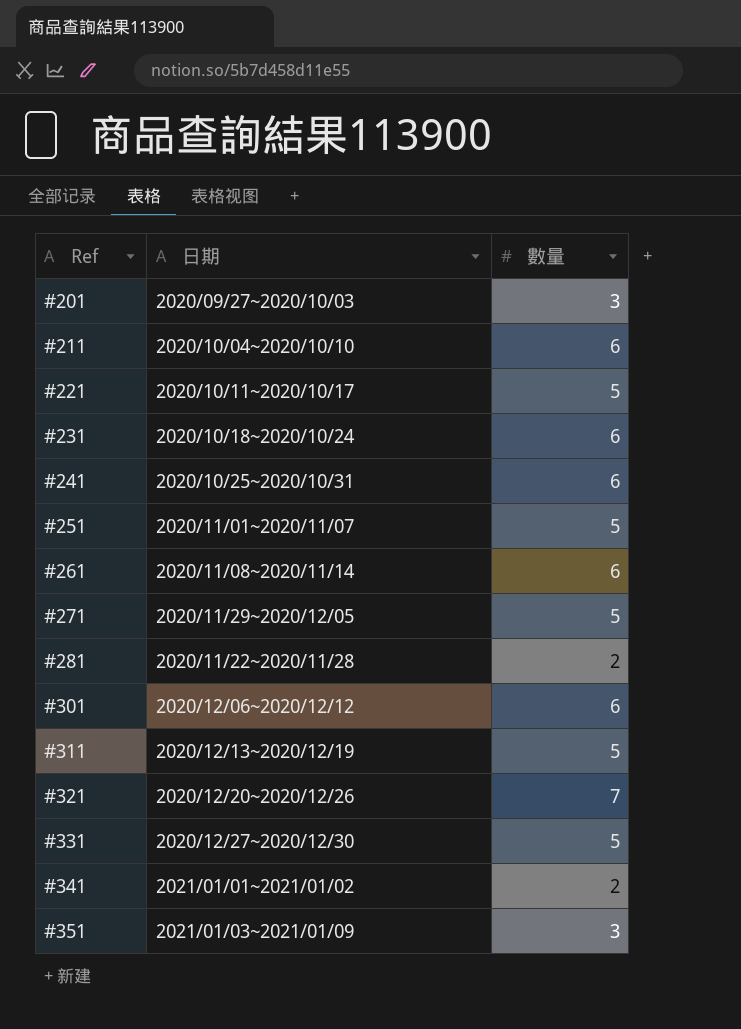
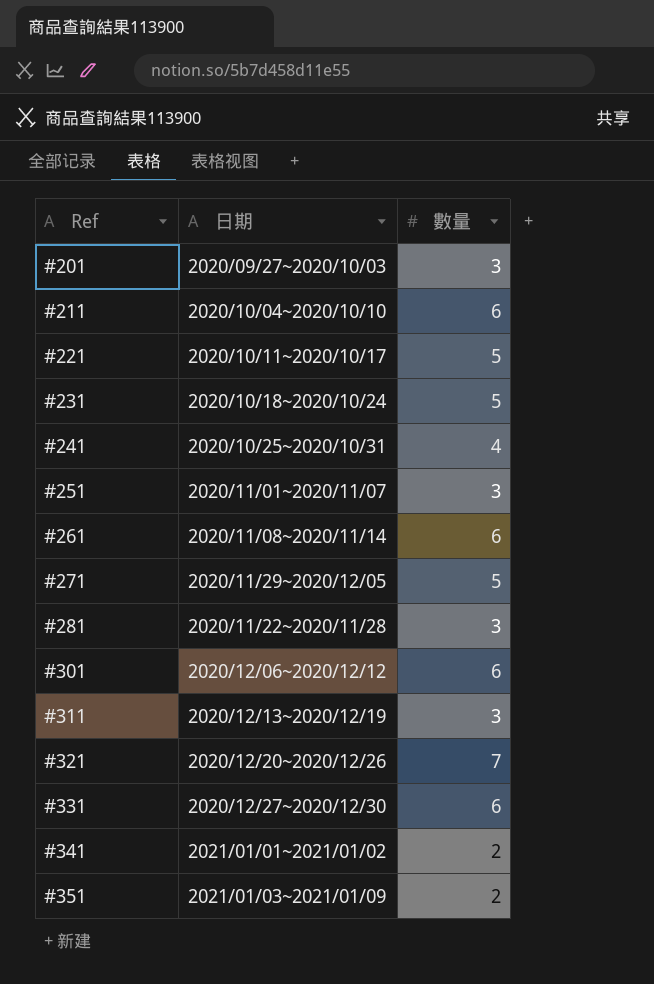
#231 | 數量: 6 -> 5
#241 | 數量: 6 -> 4
#251 | 數量: 5 -> 3
#281 | 數量: 2 -> 3
#311 | 數量: 5 -> 3
#331 | 數量: 5 -> 6
#351 | 數量: 3 -> 2

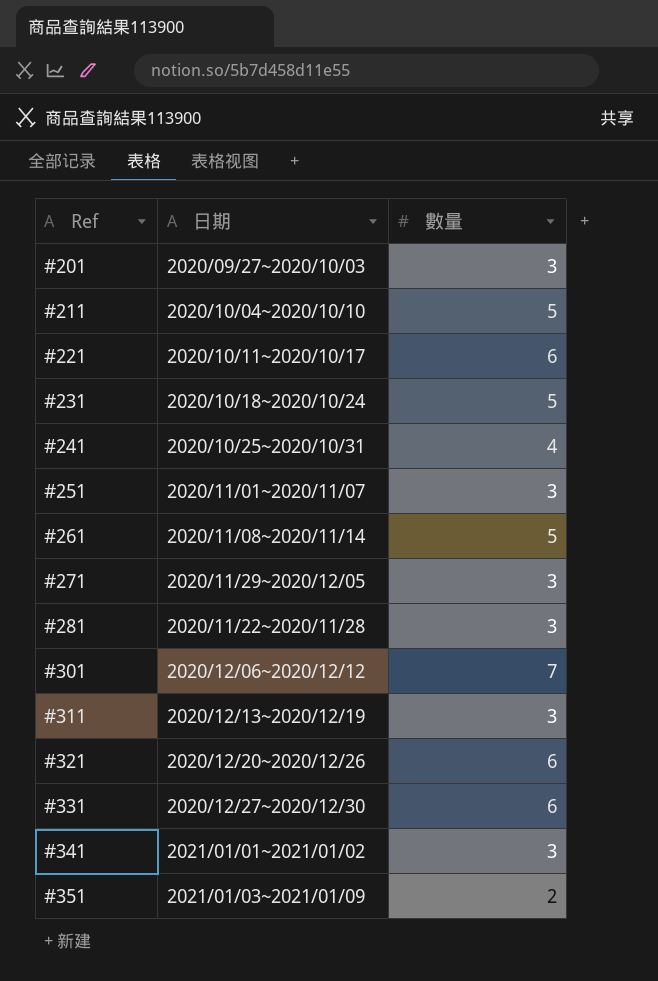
#211 | 數量: 6 -> 5
#221 | 數量: 5 -> 6
#261 | 數量: 6 -> 5
#271 | 數量: 5 -> 3
#301 | 數量: 6 -> 7
#321 | 數量: 7 -> 6
#341 | 數量: 2 -> 3

